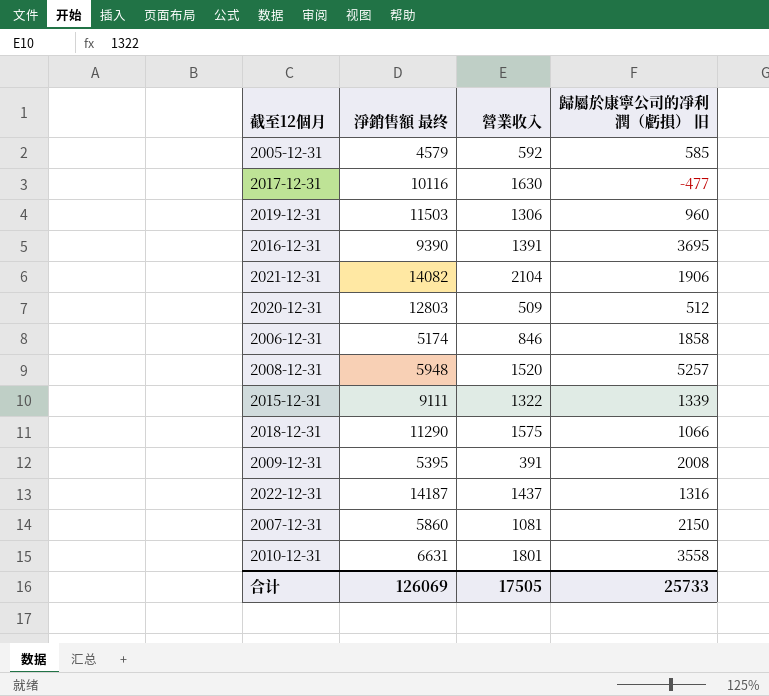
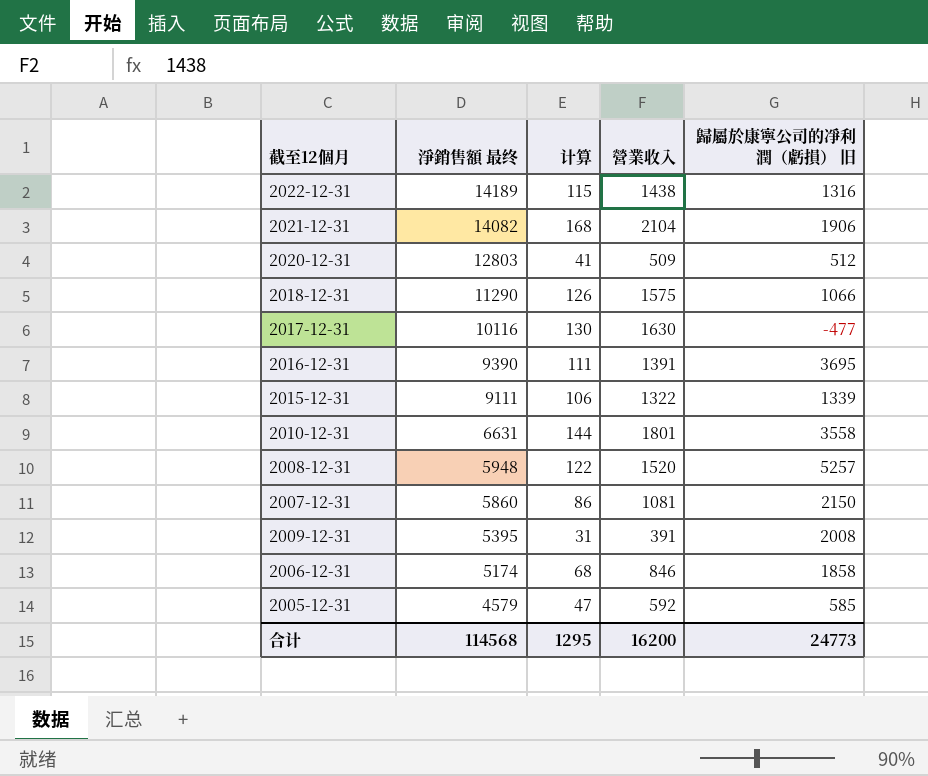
row order: none -> 淨銷售額 最终 descending
column 计算 | formula: none -> [營業收入] * 0.08
row 2019-12-31: 11503 | 1306 | 960 -> none
2022-12-31 | 淨銷售額 最终: 14187 -> 14189
2022-12-31 | 營業收入: 1437 -> 1438
合计 | 淨銷售額 最终: 126069 -> 114568
合计 | 營業收入: 17505 -> 16200
合计 | 歸屬於康寧公司的凈利潤（虧損） 旧: 25733 -> 24773

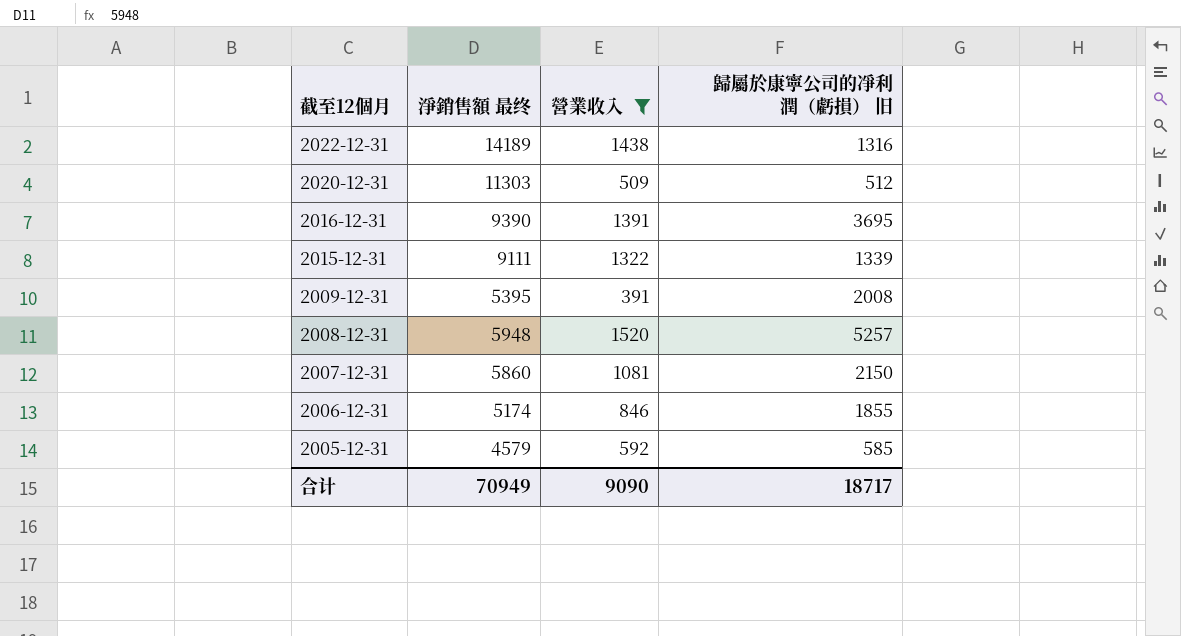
filter: none -> 營業收入 <= 1520
row order: 淨銷售額 最终 descending -> 截至12個月 descending
column 计算 | formula: [營業收入] * 0.08 -> none
2020-12-31 | 淨銷售額 最终: 12803 -> 11303
2006-12-31 | 歸屬於康寧公司的凈利潤（虧損） 旧: 1858 -> 1855
合计 | 淨銷售額 最终: 114568 -> 70949
合计 | 營業收入: 16200 -> 9090
合计 | 歸屬於康寧公司的凈利潤（虧損） 旧: 24773 -> 18717

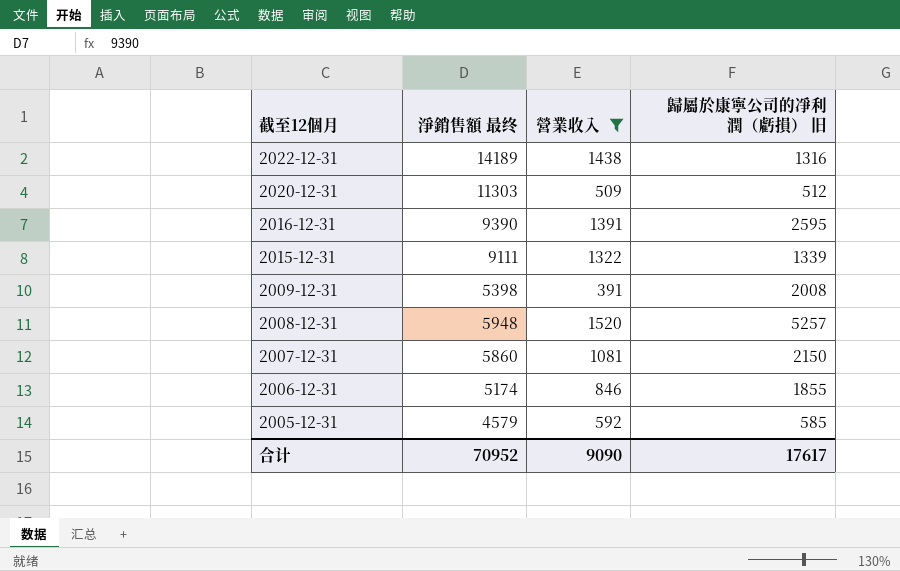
2016-12-31 | 歸屬於康寧公司的凈利潤（虧損） 旧: 3695 -> 2595
2009-12-31 | 淨銷售額 最终: 5395 -> 5398
合计 | 淨銷售額 最终: 70949 -> 70952
合计 | 歸屬於康寧公司的凈利潤（虧損） 旧: 18717 -> 17617

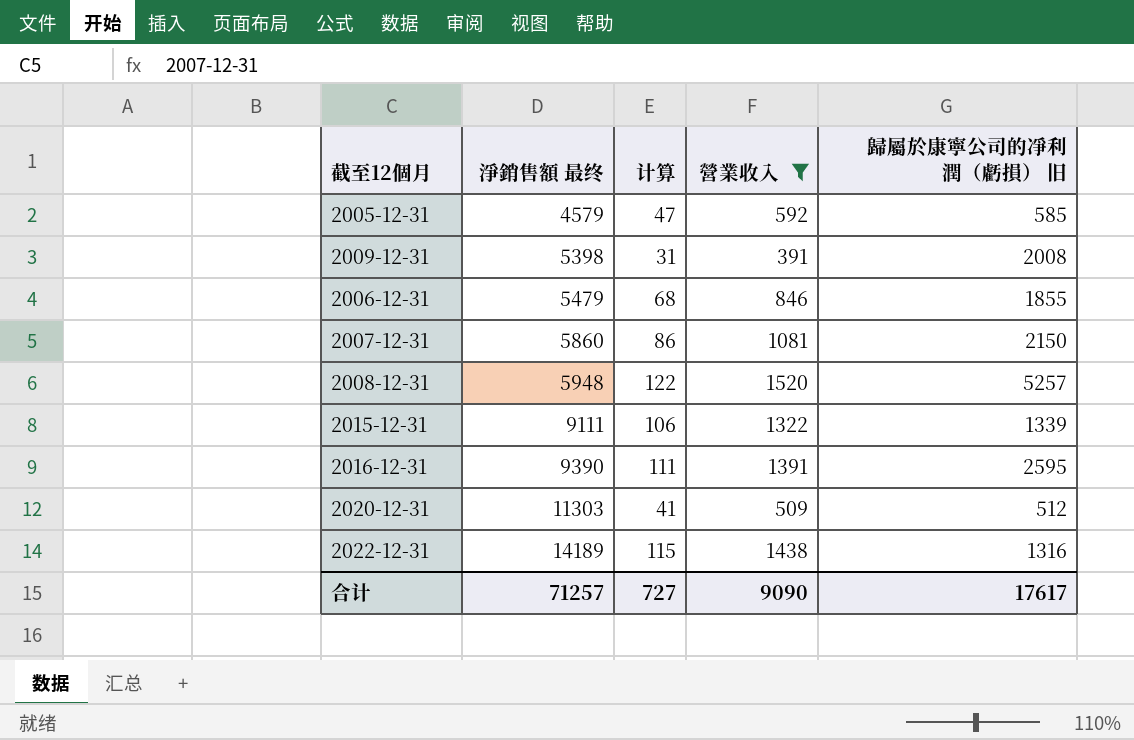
row order: 截至12個月 descending -> 淨銷售額 最终 ascending
column 计算 | formula: none -> [營業收入] * 0.08
2006-12-31 | 淨銷售額 最终: 5174 -> 5479
合计 | 淨銷售額 最终: 70952 -> 71257

